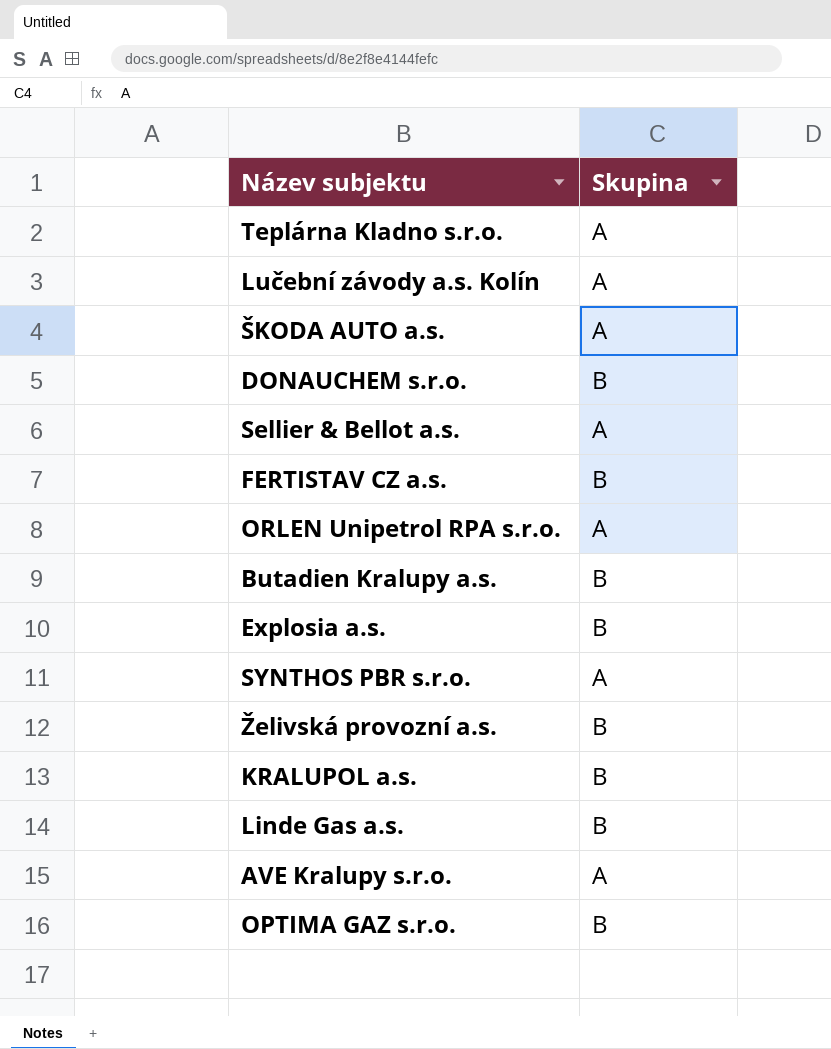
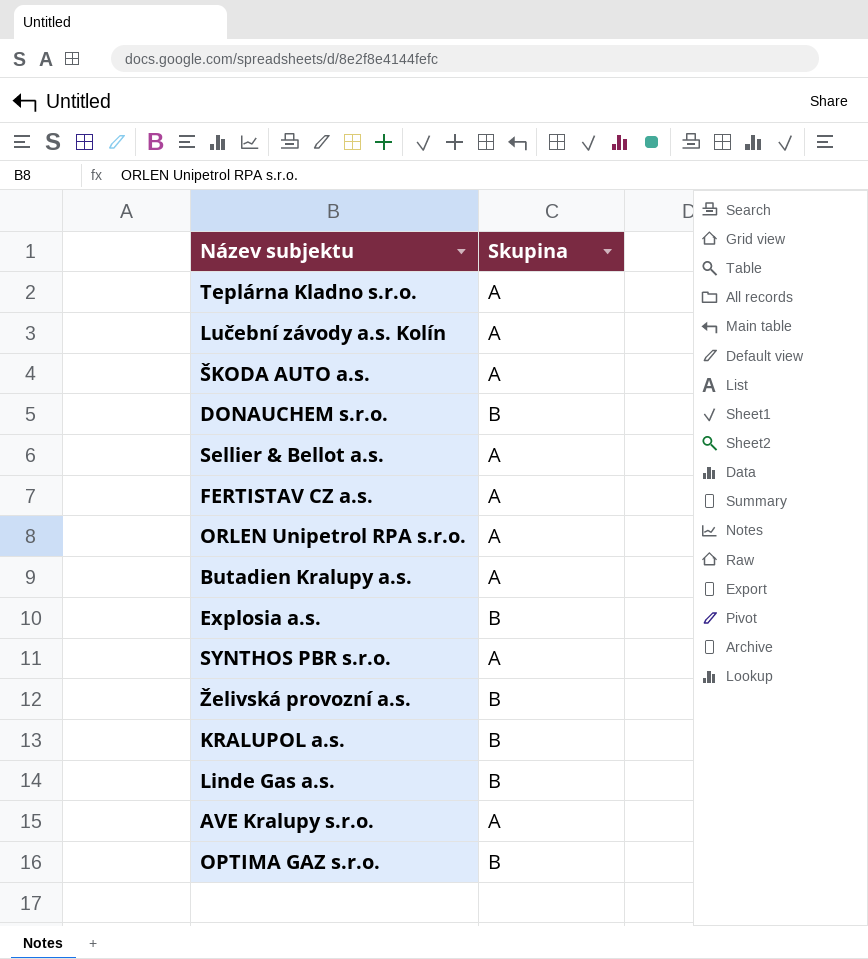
FERTISTAV CZ a.s. | Skupina: B -> A
Butadien Kralupy a.s. | Skupina: B -> A

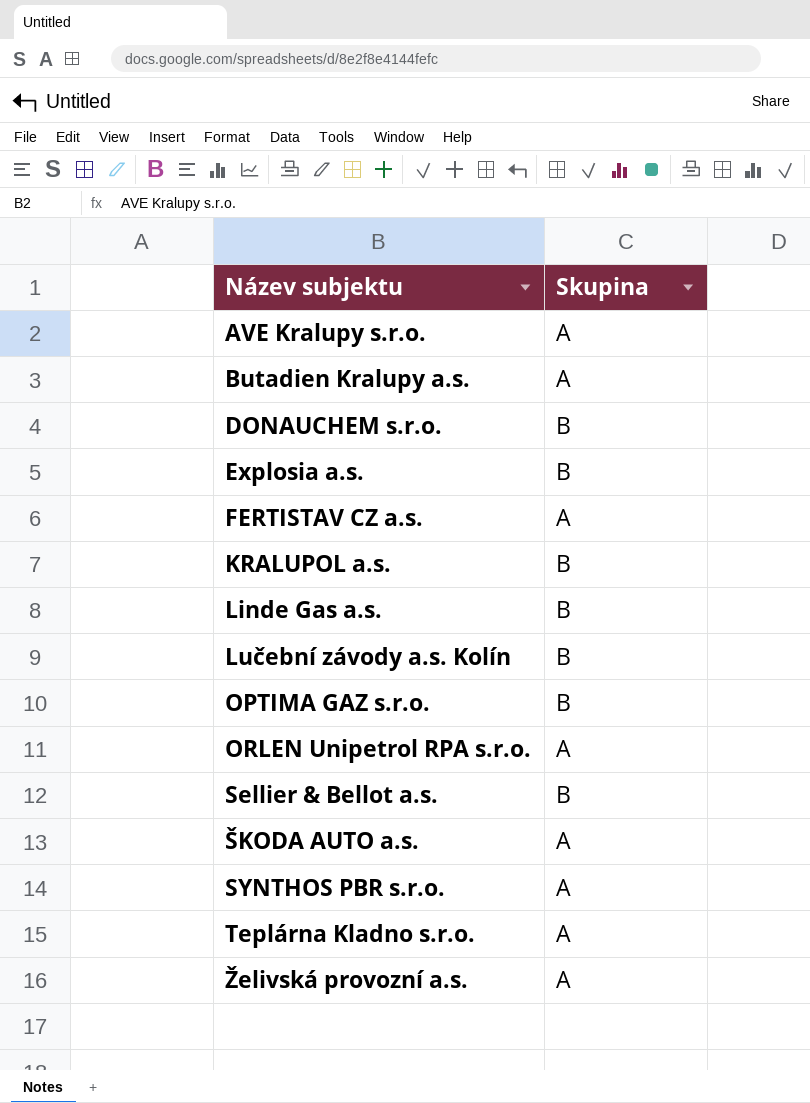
row order: none -> Název subjektu ascending
Lučební závody a.s. Kolín | Skupina: A -> B
Sellier & Bellot a.s. | Skupina: A -> B
Želivská provozní a.s. | Skupina: B -> A

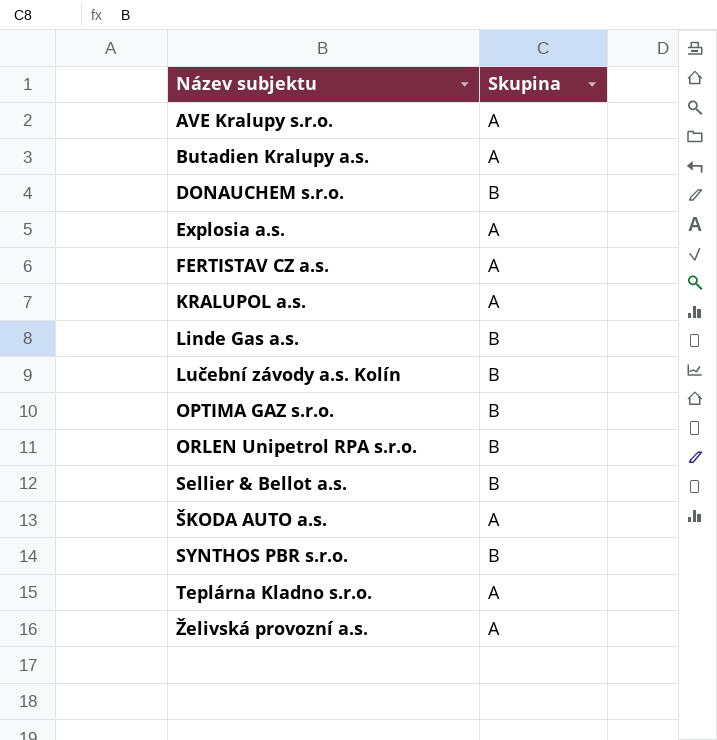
Explosia a.s. | Skupina: B -> A
KRALUPOL a.s. | Skupina: B -> A
ORLEN Unipetrol RPA s.r.o. | Skupina: A -> B
SYNTHOS PBR s.r.o. | Skupina: A -> B

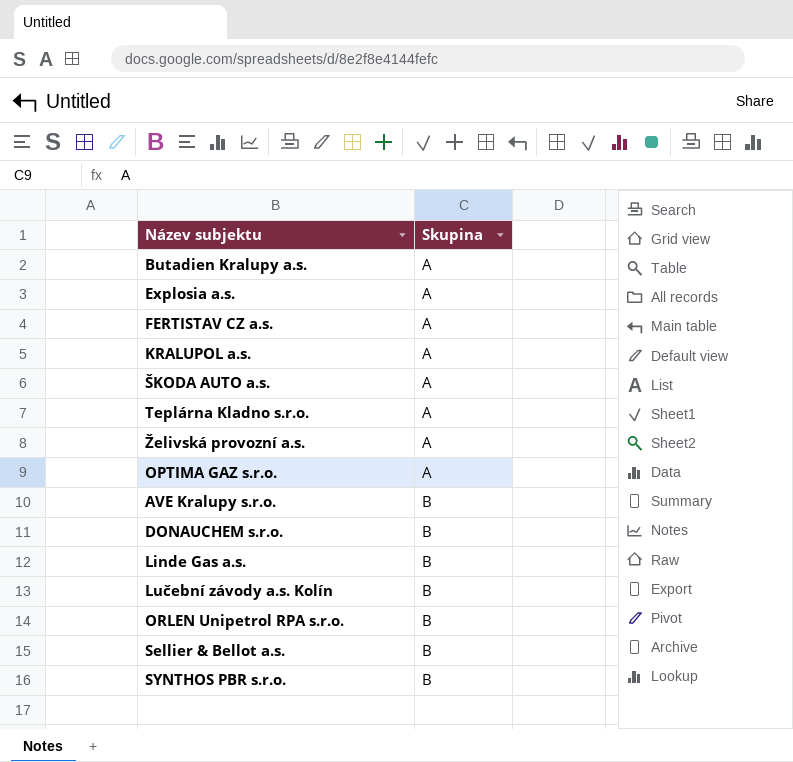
row order: Název subjektu ascending -> Skupina ascending
OPTIMA GAZ s.r.o. | Skupina: B -> A
AVE Kralupy s.r.o. | Skupina: A -> B

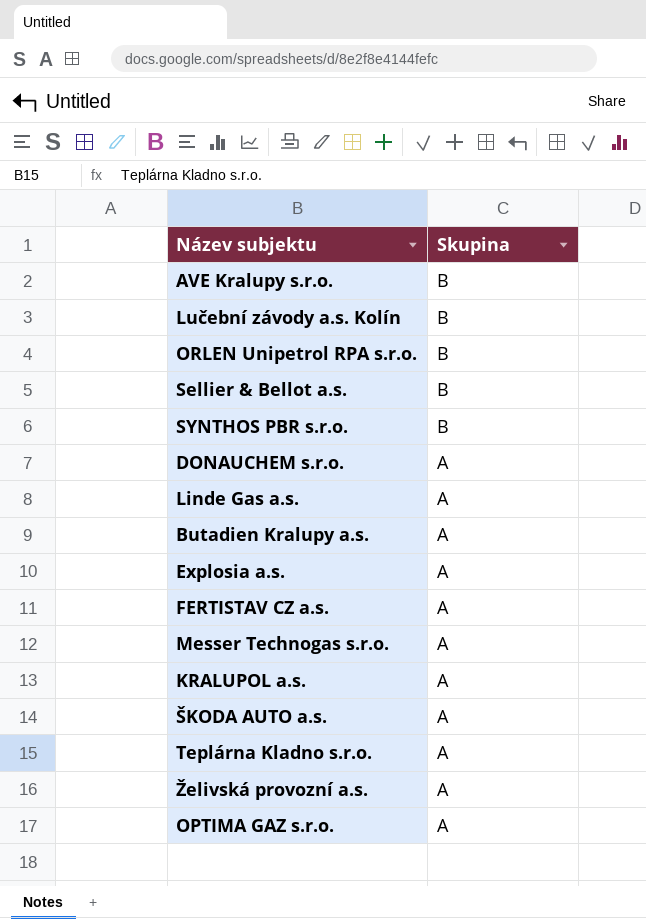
row order: Skupina ascending -> Skupina descending
DONAUCHEM s.r.o. | Skupina: B -> A
Linde Gas a.s. | Skupina: B -> A
row Messer Technogas s.r.o.: none -> A

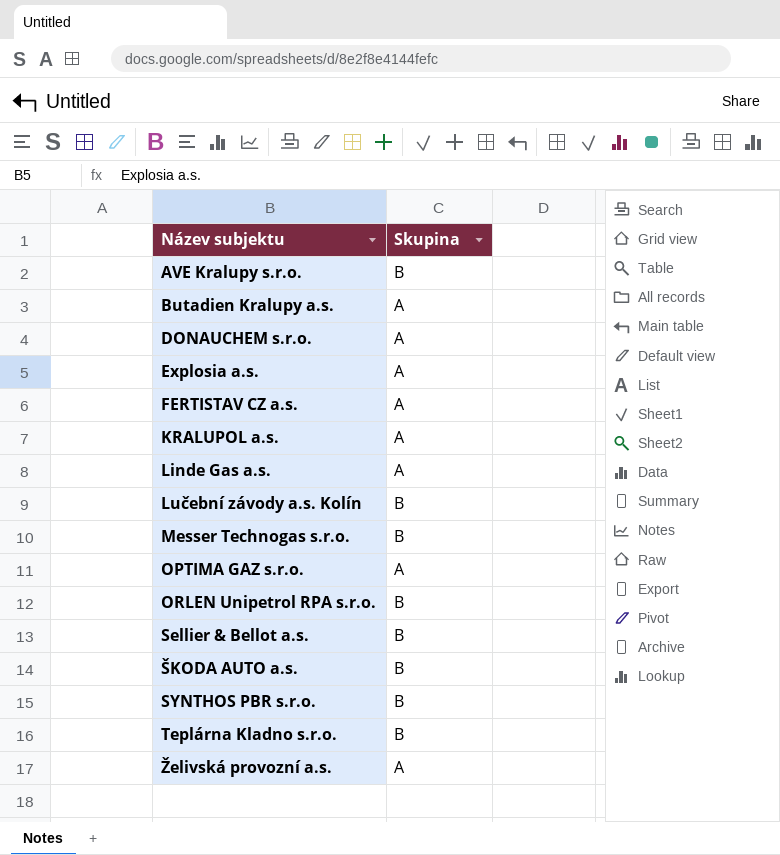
row order: Skupina descending -> Název subjektu ascending
Messer Technogas s.r.o. | Skupina: A -> B
ŠKODA AUTO a.s. | Skupina: A -> B
Teplárna Kladno s.r.o. | Skupina: A -> B

